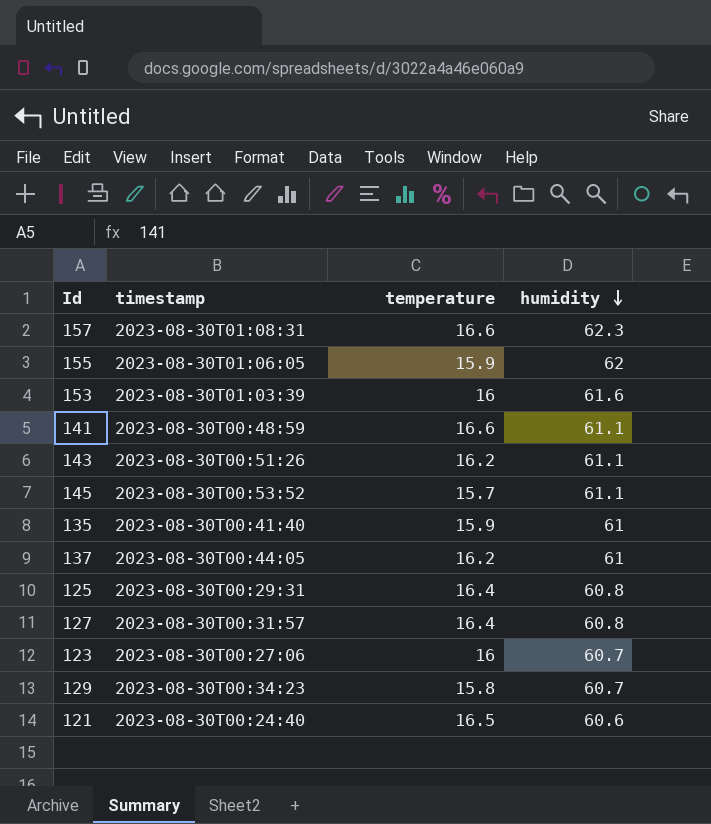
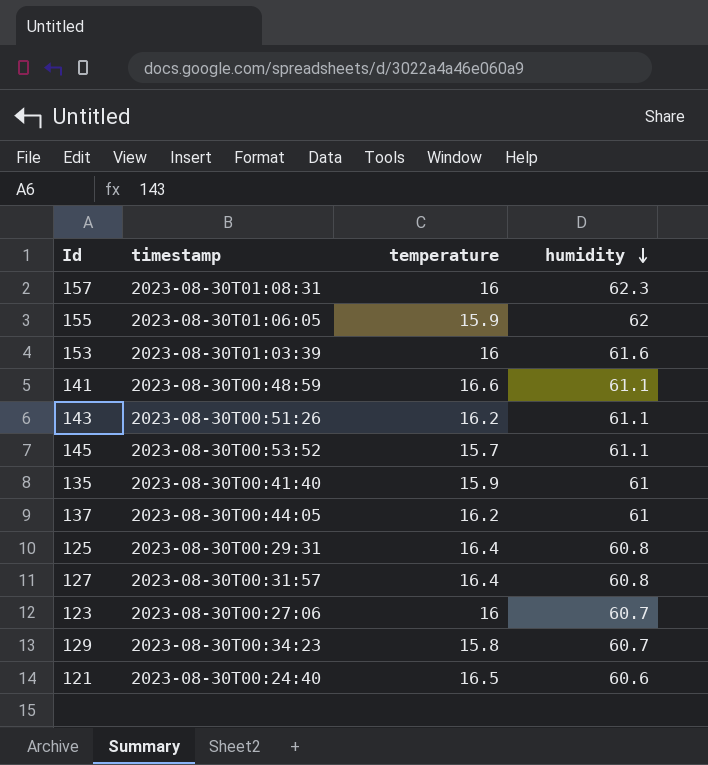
157 | temperature: 16.6 -> 16

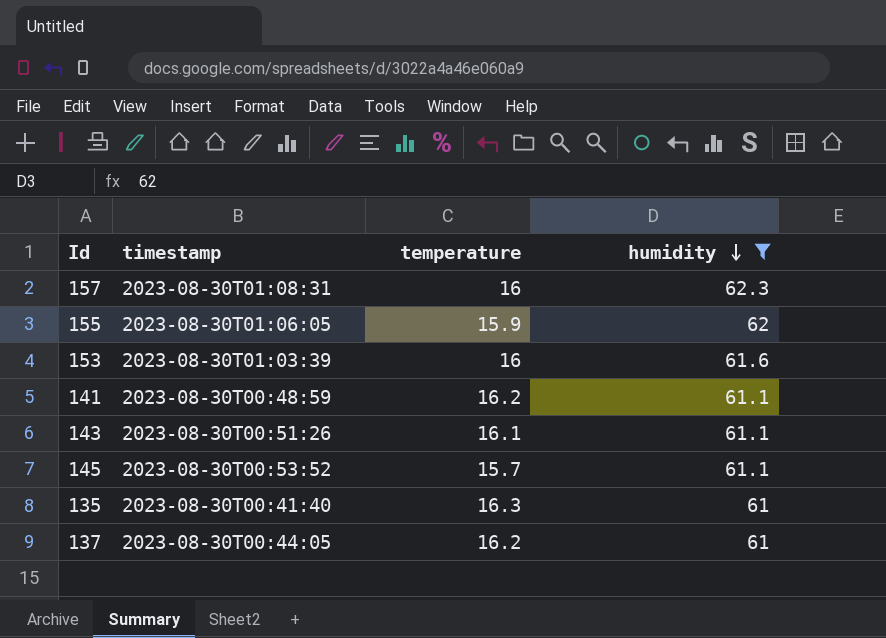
filter: none -> humidity >= 61
141 | temperature: 16.6 -> 16.2
143 | temperature: 16.2 -> 16.1
135 | temperature: 15.9 -> 16.3

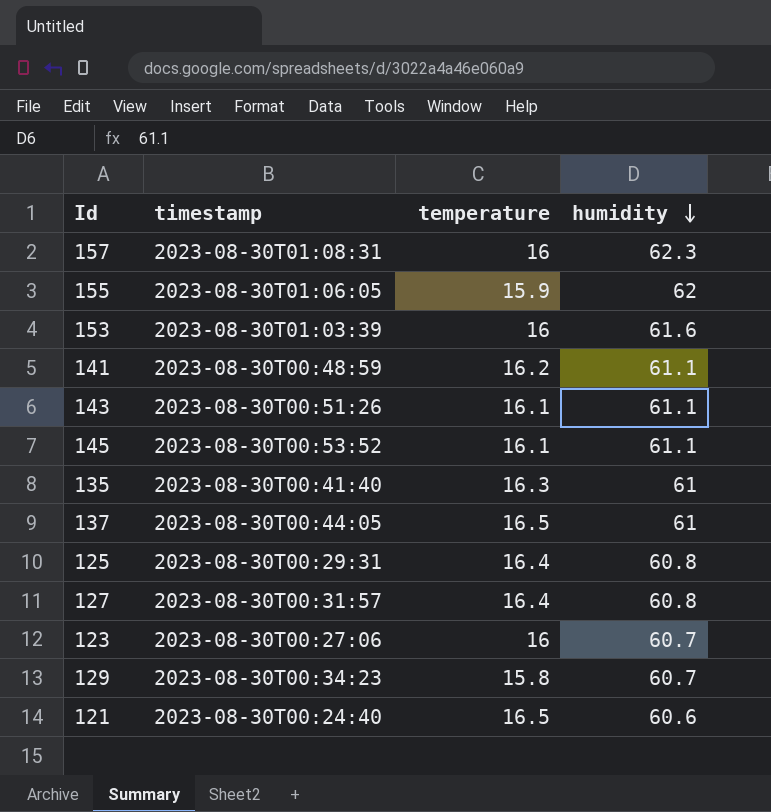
filter: humidity >= 61 -> none
145 | temperature: 15.7 -> 16.1
137 | temperature: 16.2 -> 16.5

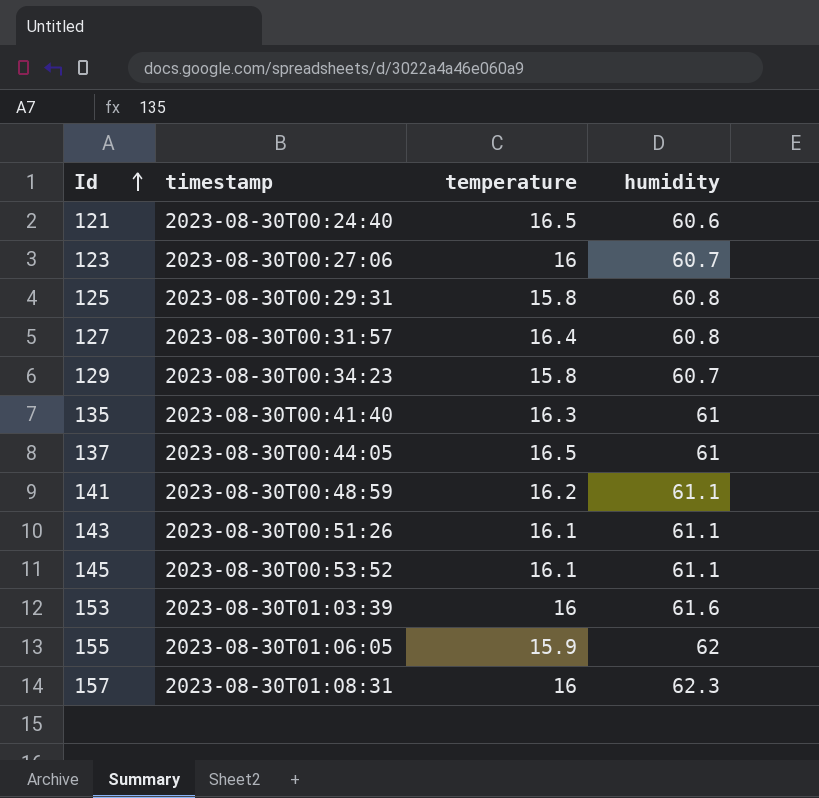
row order: humidity descending -> Id ascending
125 | temperature: 16.4 -> 15.8

